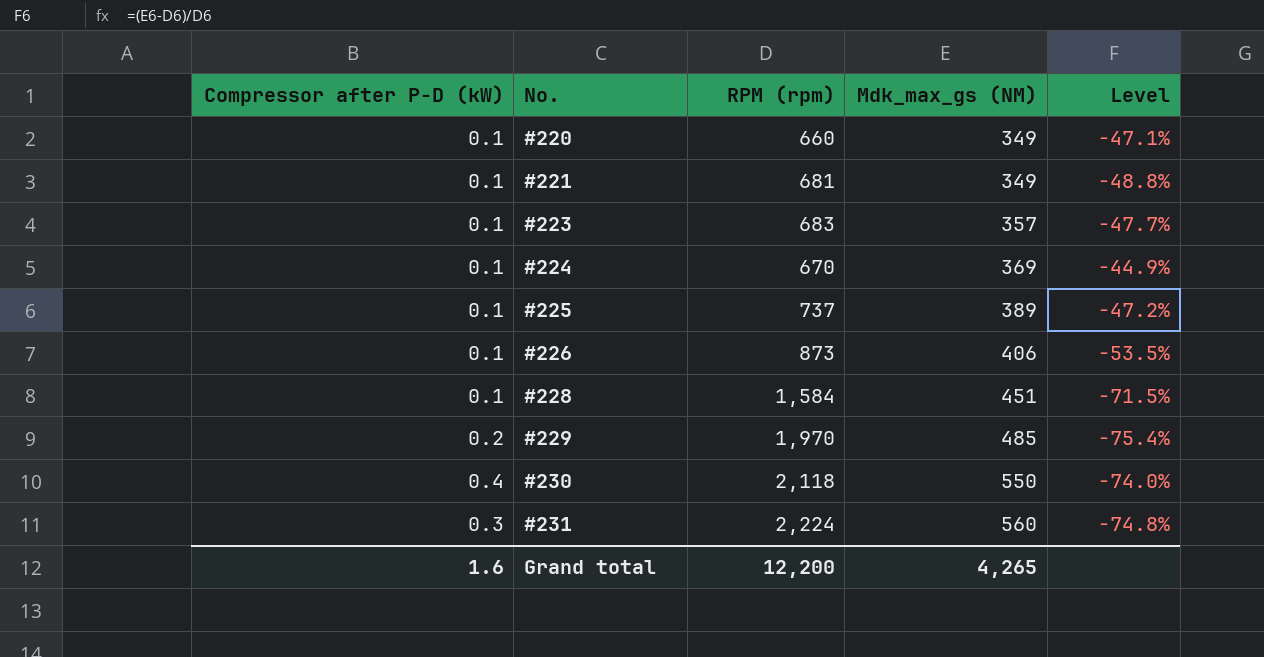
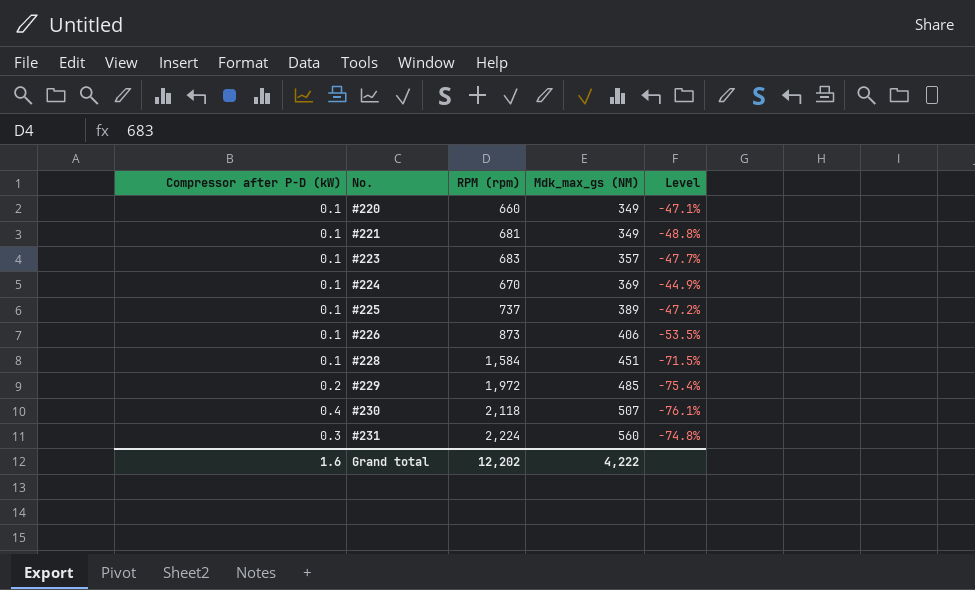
#229 | RPM (rpm): 1,970 -> 1,972
#230 | Mdk_max_gs (NM): 550 -> 507
#230 | Level: -74.0% -> -76.1%
Grand total | RPM (rpm): 12,200 -> 12,202
Grand total | Mdk_max_gs (NM): 4,265 -> 4,222

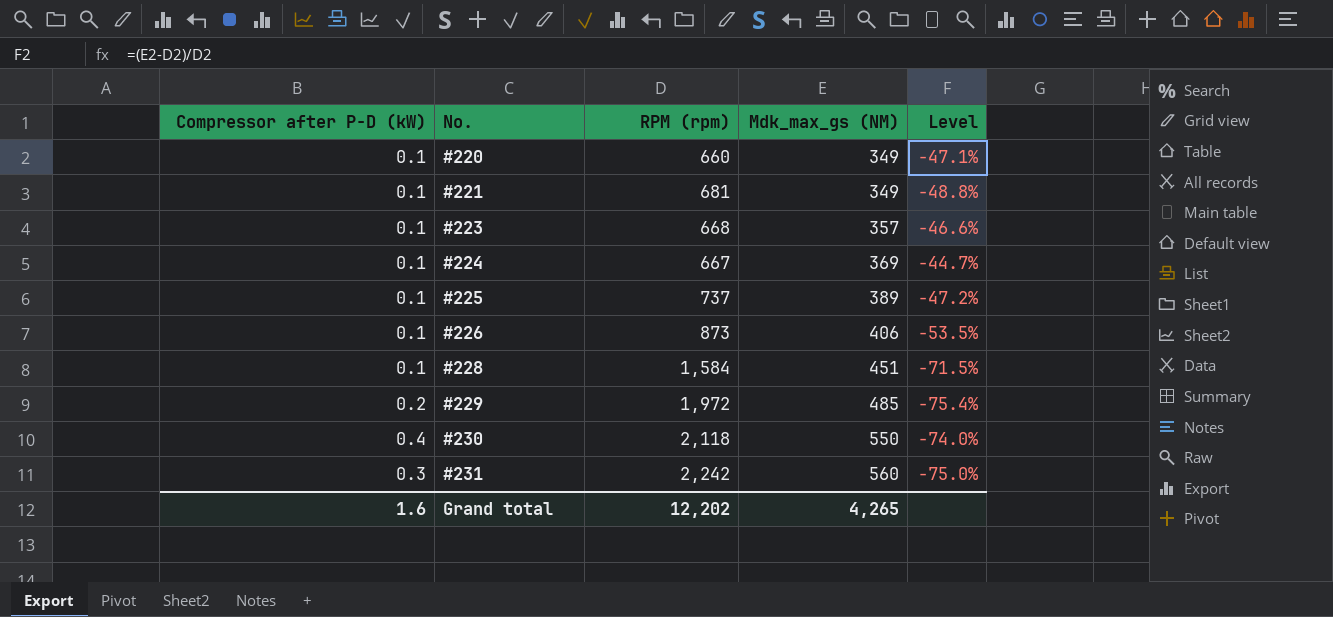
#223 | RPM (rpm): 683 -> 668
#223 | Level: -47.7% -> -46.6%
#224 | RPM (rpm): 670 -> 667
#224 | Level: -44.9% -> -44.7%
#230 | Mdk_max_gs (NM): 507 -> 550
#230 | Level: -76.1% -> -74.0%
#231 | RPM (rpm): 2,224 -> 2,242
#231 | Level: -74.8% -> -75.0%
Grand total | Mdk_max_gs (NM): 4,222 -> 4,265

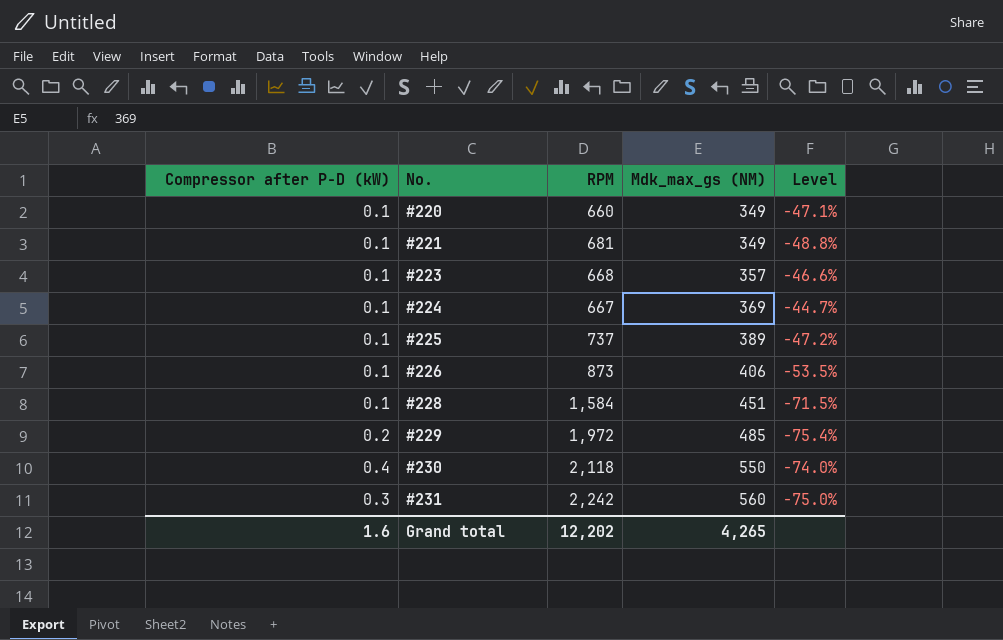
column name: RPM (rpm) -> RPM

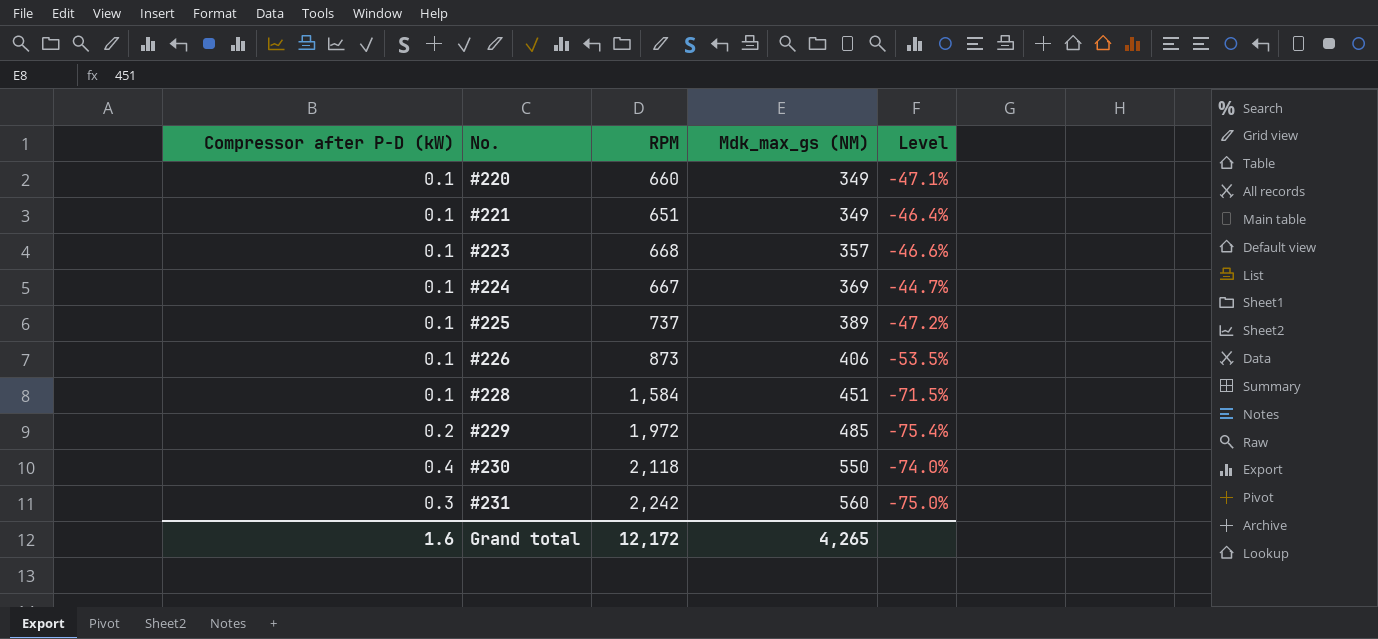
#221 | RPM: 681 -> 651
#221 | Level: -48.8% -> -46.4%
Grand total | RPM: 12,202 -> 12,172

